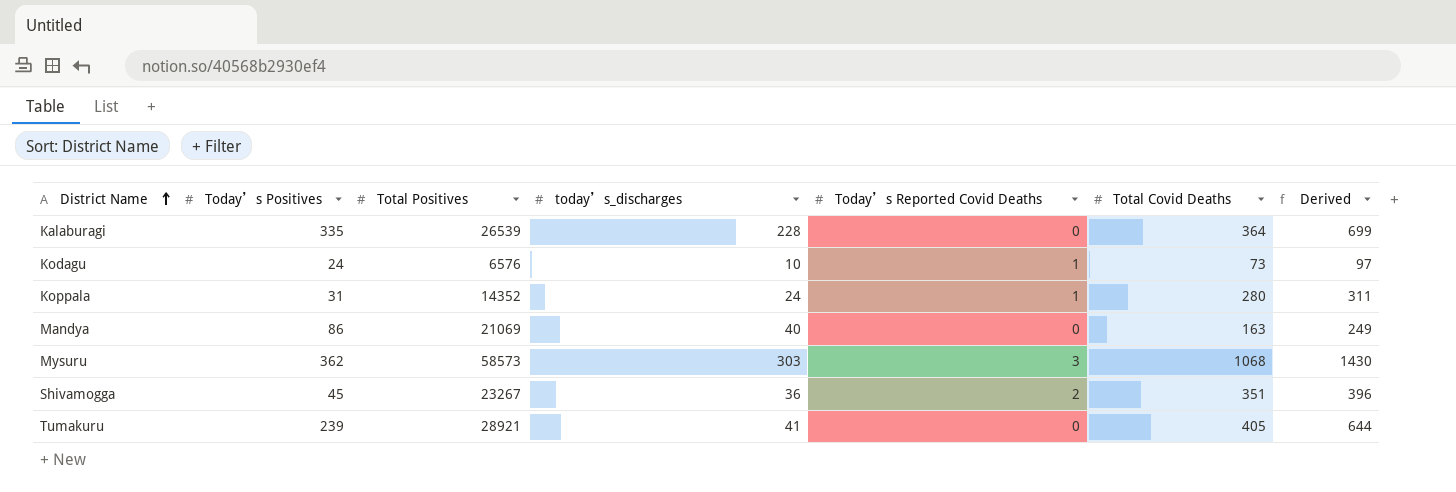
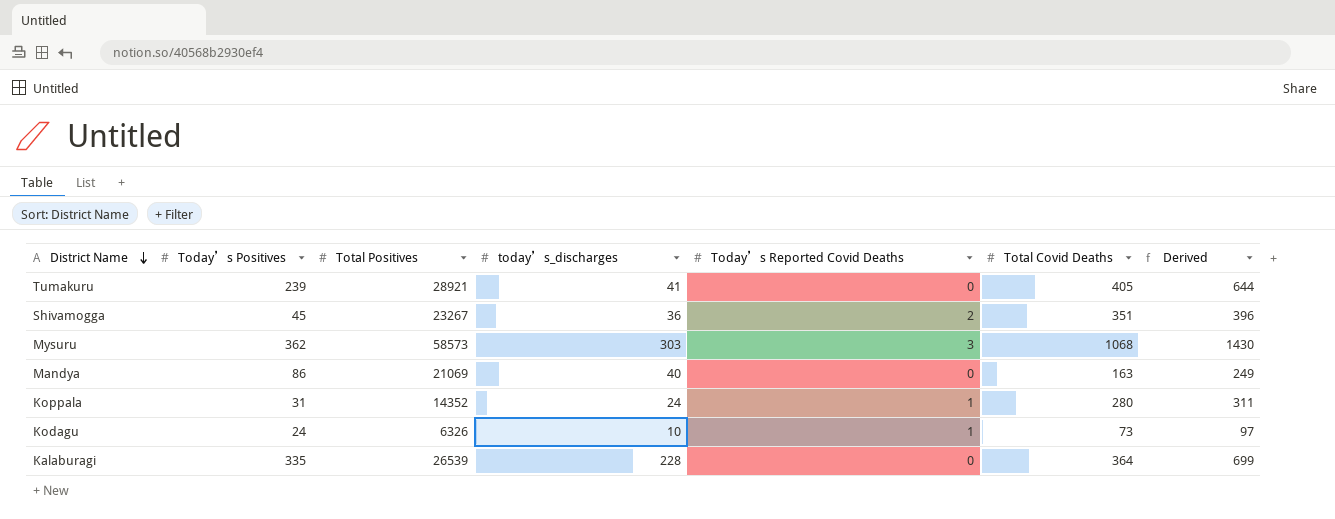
row order: District Name ascending -> District Name descending
Kodagu | Total Positives: 6576 -> 6326

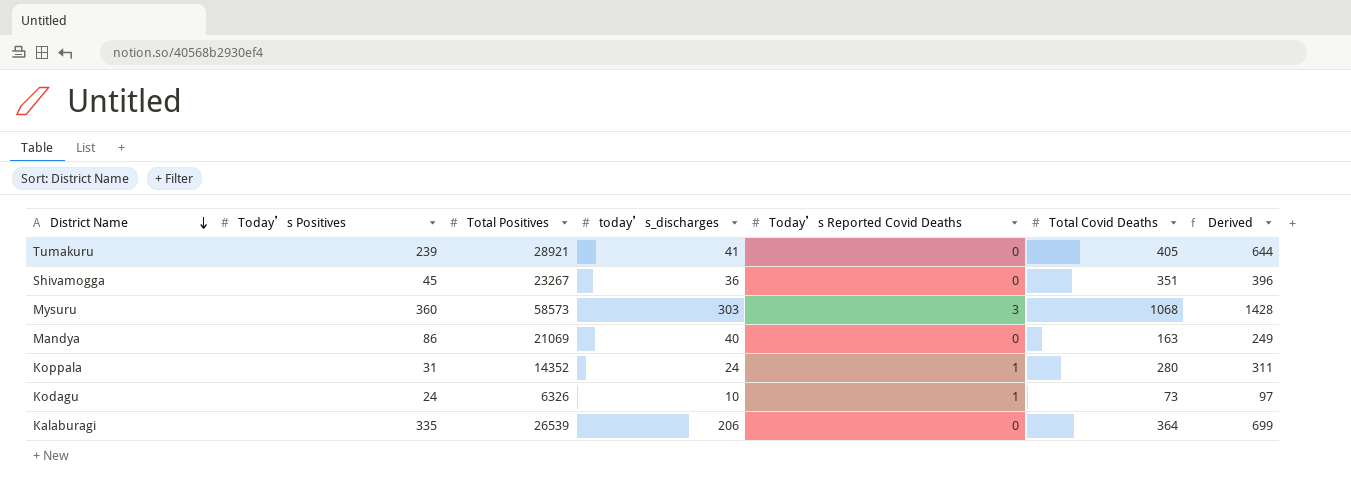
Shivamogga | Today’s Reported Covid Deaths: 2 -> 0
Mysuru | Today’s Positives: 362 -> 360
Mysuru | Derived: 1430 -> 1428
Kalaburagi | today’s_discharges: 228 -> 206

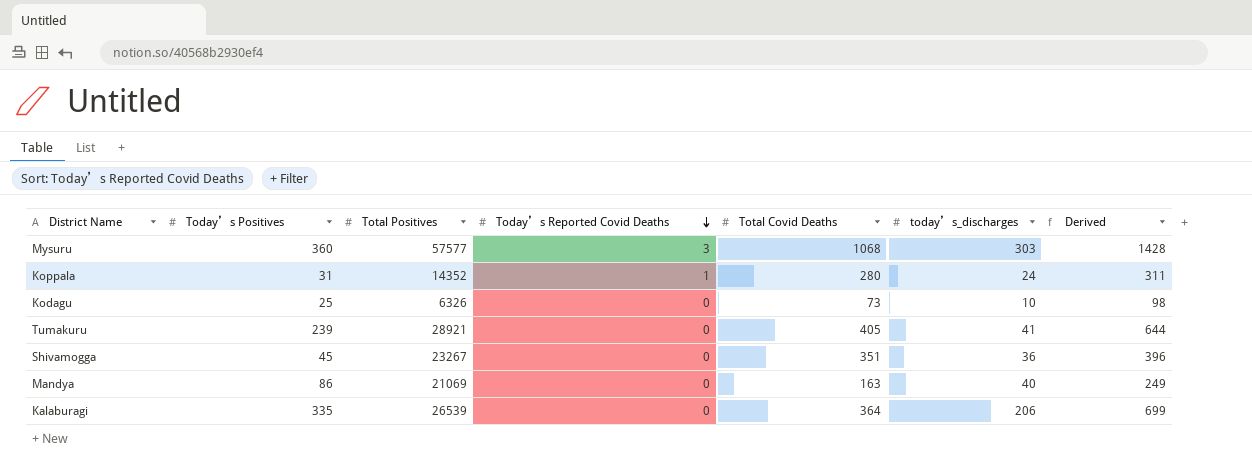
row order: District Name descending -> Today’s Reported Covid Deaths descending
column today’s_discharges | position: 4 -> 6
Mysuru | Total Positives: 58573 -> 57577
Kodagu | Today’s Positives: 24 -> 25
Kodagu | Today’s Reported Covid Deaths: 1 -> 0
Kodagu | Derived: 97 -> 98

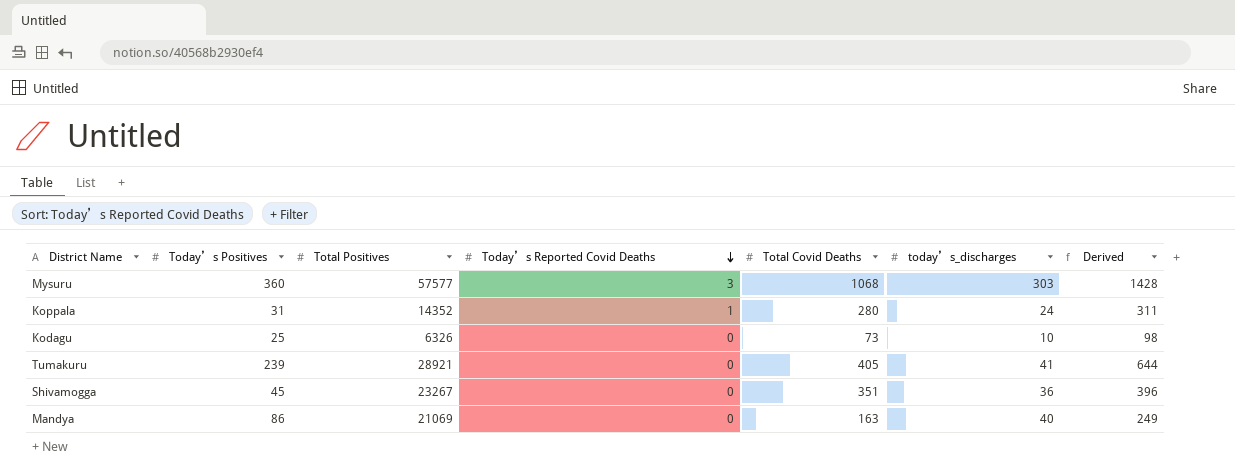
row Kalaburagi: 335 | 26539 | 0 | 364 | 206 | 699 -> none

